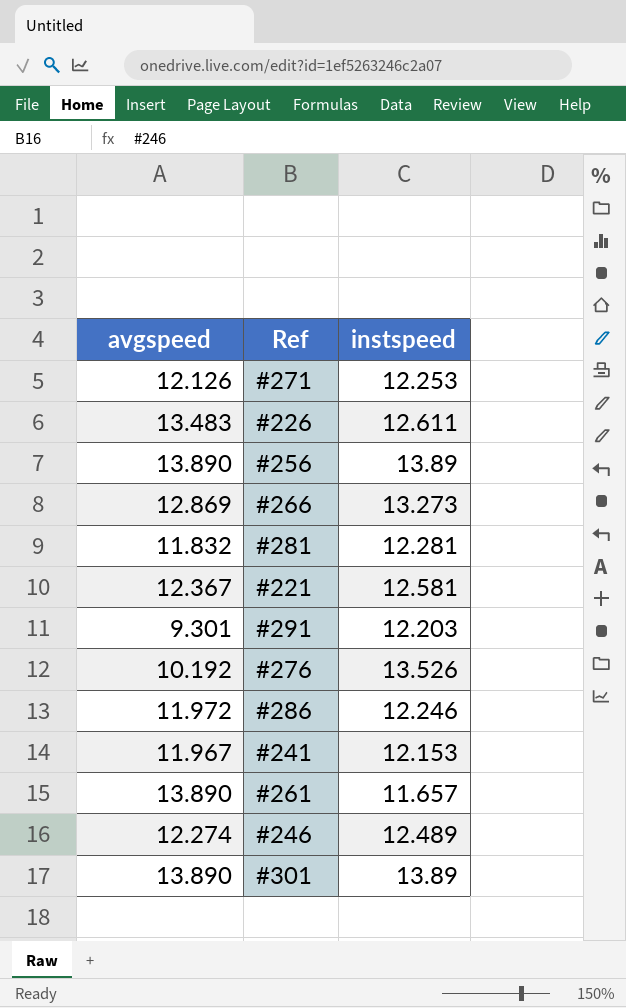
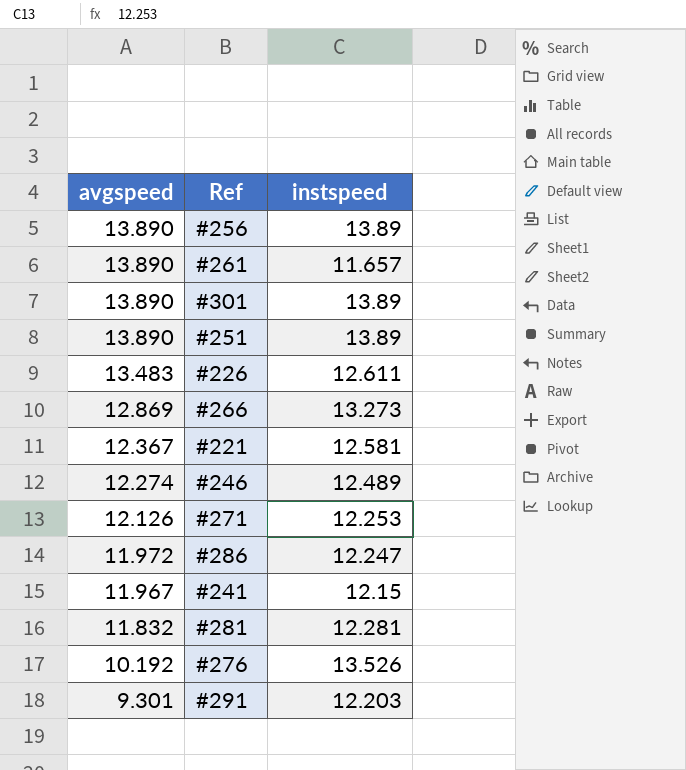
row order: none -> avgspeed descending
row #251: none -> 13.890 | 13.89
#286 | instspeed: 12.246 -> 12.247
#241 | instspeed: 12.153 -> 12.15

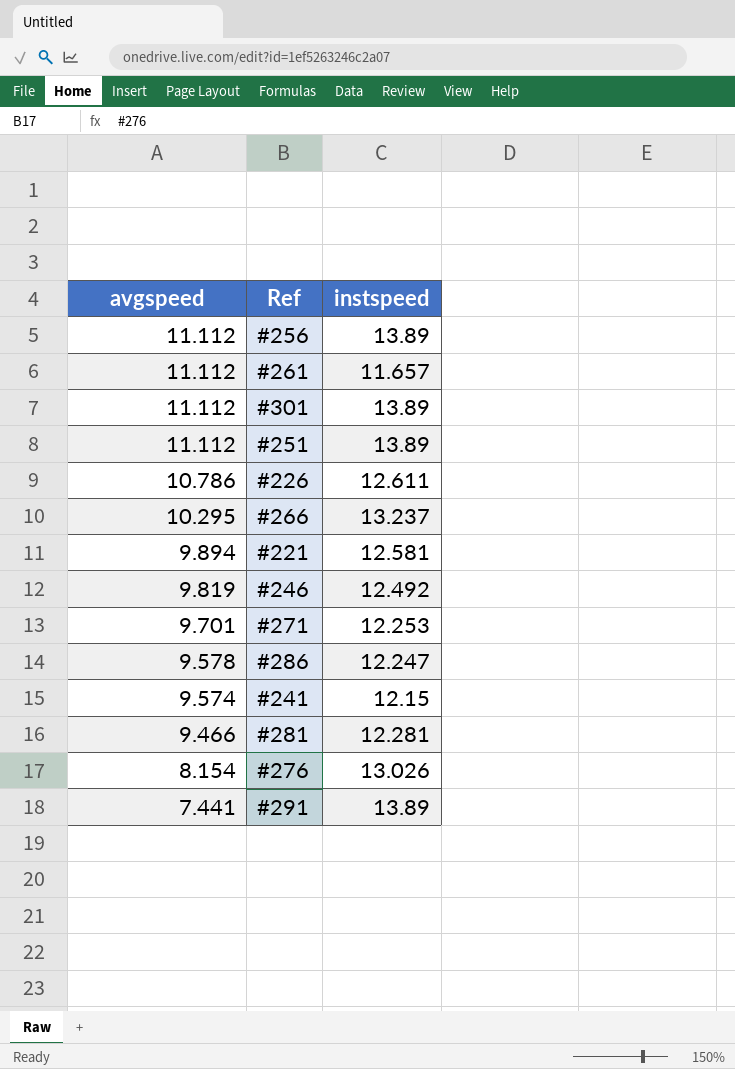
#256 | avgspeed: 13.890 -> 11.112
#261 | avgspeed: 13.890 -> 11.112
#301 | avgspeed: 13.890 -> 11.112
#251 | avgspeed: 13.890 -> 11.112
#226 | avgspeed: 13.483 -> 10.786
#266 | avgspeed: 12.869 -> 10.295
#266 | instspeed: 13.273 -> 13.237
#221 | avgspeed: 12.367 -> 9.894
#246 | avgspeed: 12.274 -> 9.819
#246 | instspeed: 12.489 -> 12.492
#271 | avgspeed: 12.126 -> 9.701
#286 | avgspeed: 11.972 -> 9.578
#241 | avgspeed: 11.967 -> 9.574
#281 | avgspeed: 11.832 -> 9.466
#276 | avgspeed: 10.192 -> 8.154
#276 | instspeed: 13.526 -> 13.026
#291 | avgspeed: 9.301 -> 7.441
#291 | instspeed: 12.203 -> 13.89

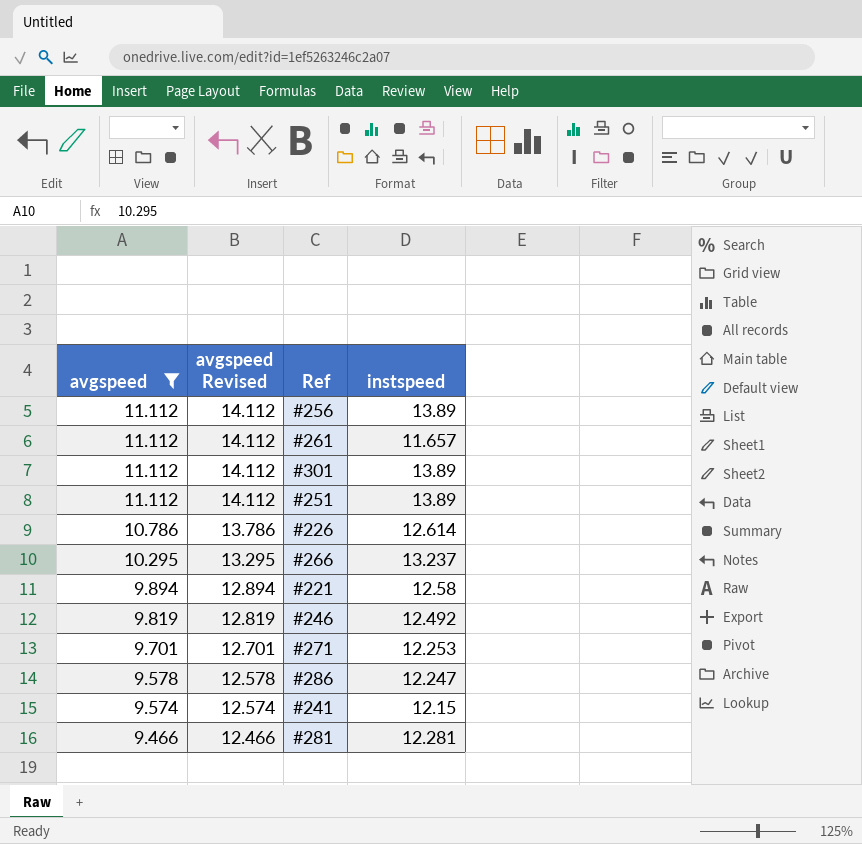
filter: none -> avgspeed >= 9.466
column avgspeed Revised | formula: none -> [avgspeed] + 3
#226 | instspeed: 12.611 -> 12.614
#221 | instspeed: 12.581 -> 12.58

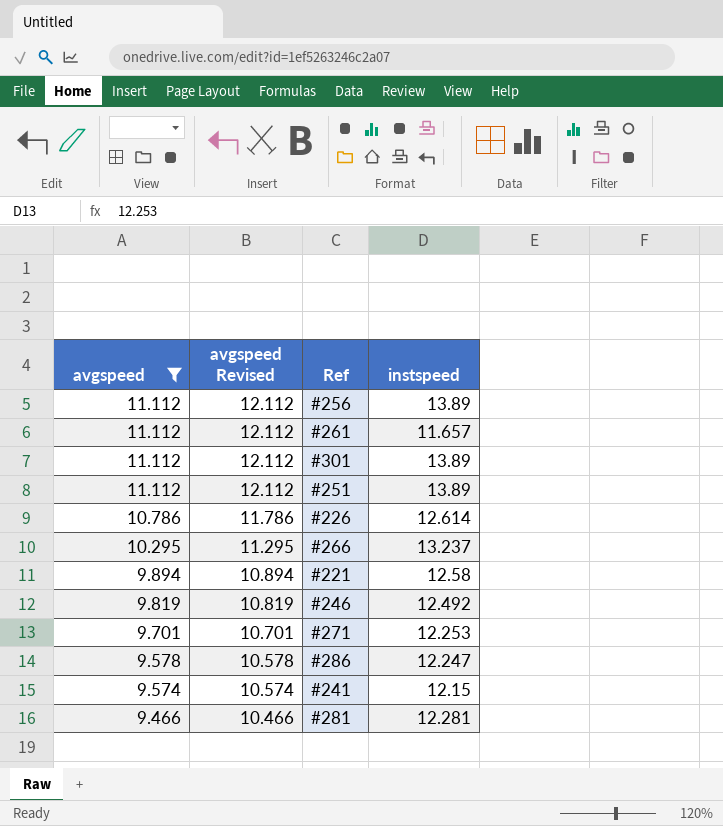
column avgspeed Revised | formula: [avgspeed] + 3 -> [avgspeed] + 1

